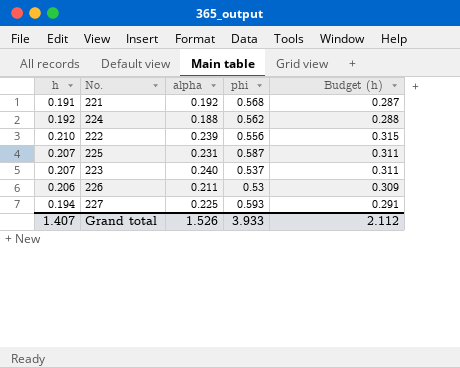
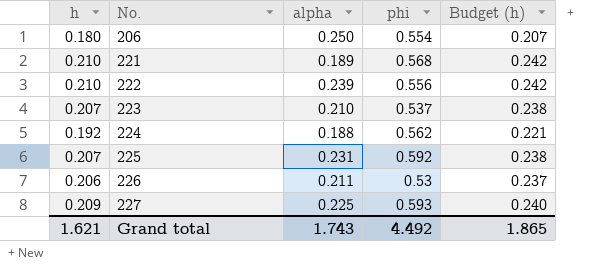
row order: none -> No. ascending
column Budget (h) | formula: [h] * 1.5 -> [h] * 1.15
row 206: none -> 0.180 | 0.250 | 0.554 | 0.207
221 | h: 0.191 -> 0.210
221 | alpha: 0.192 -> 0.189
223 | alpha: 0.240 -> 0.210
225 | phi: 0.587 -> 0.592
227 | h: 0.194 -> 0.209
Grand total | h: 1.407 -> 1.621
Grand total | alpha: 1.526 -> 1.743
Grand total | phi: 3.933 -> 4.492
Grand total | Budget (h): 2.112 -> 1.865

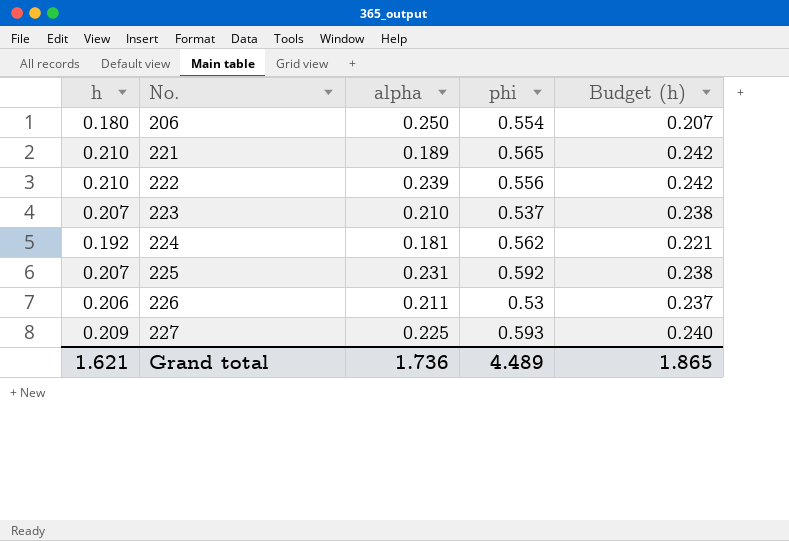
221 | phi: 0.568 -> 0.565
224 | alpha: 0.188 -> 0.181
Grand total | alpha: 1.743 -> 1.736
Grand total | phi: 4.492 -> 4.489

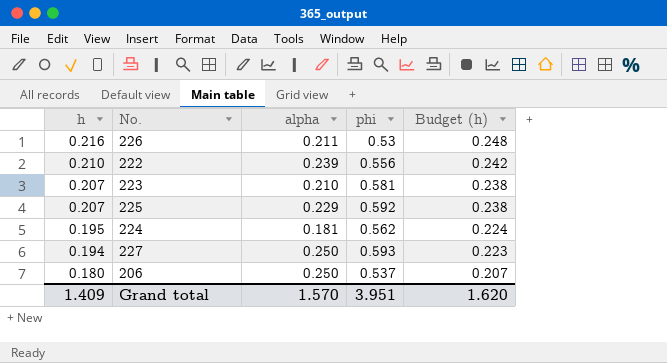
row order: No. ascending -> h descending
row 221: 0.210 | 0.189 | 0.565 | 0.242 -> none
226 | h: 0.206 -> 0.216
226 | Budget (h): 0.237 -> 0.248
223 | phi: 0.537 -> 0.581
225 | alpha: 0.231 -> 0.229
224 | h: 0.192 -> 0.195
224 | Budget (h): 0.221 -> 0.224
227 | h: 0.209 -> 0.194
227 | alpha: 0.225 -> 0.250
227 | Budget (h): 0.240 -> 0.223
206 | phi: 0.554 -> 0.537
Grand total | h: 1.621 -> 1.409
Grand total | alpha: 1.736 -> 1.570
Grand total | phi: 4.489 -> 3.951
Grand total | Budget (h): 1.865 -> 1.620

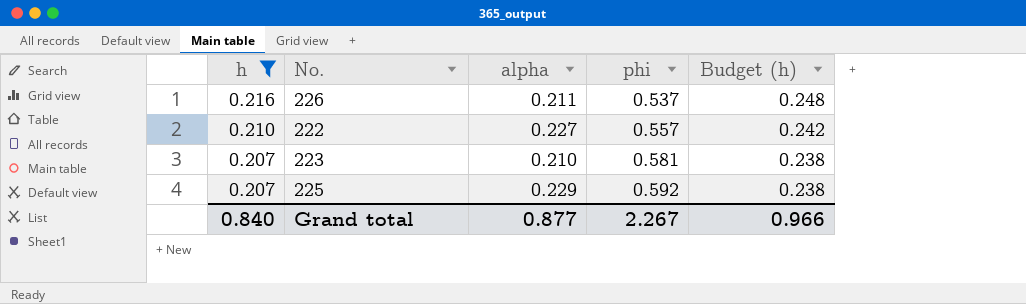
filter: none -> h >= 0.207
226 | phi: 0.53 -> 0.537
222 | alpha: 0.239 -> 0.227
222 | phi: 0.556 -> 0.557
Grand total | h: 1.409 -> 0.840
Grand total | alpha: 1.570 -> 0.877
Grand total | phi: 3.951 -> 2.267
Grand total | Budget (h): 1.620 -> 0.966

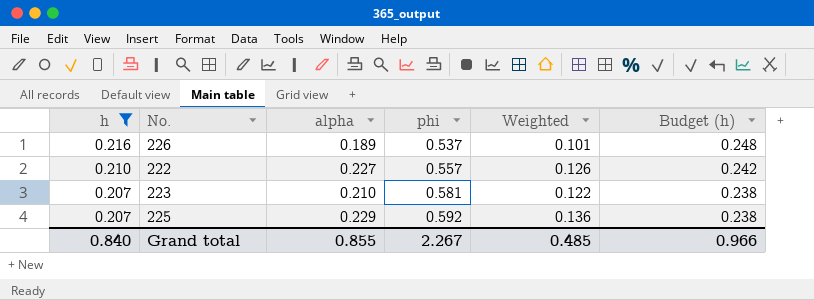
column Weighted | formula: none -> [alpha] * [phi]
226 | alpha: 0.211 -> 0.189
Grand total | alpha: 0.877 -> 0.855

